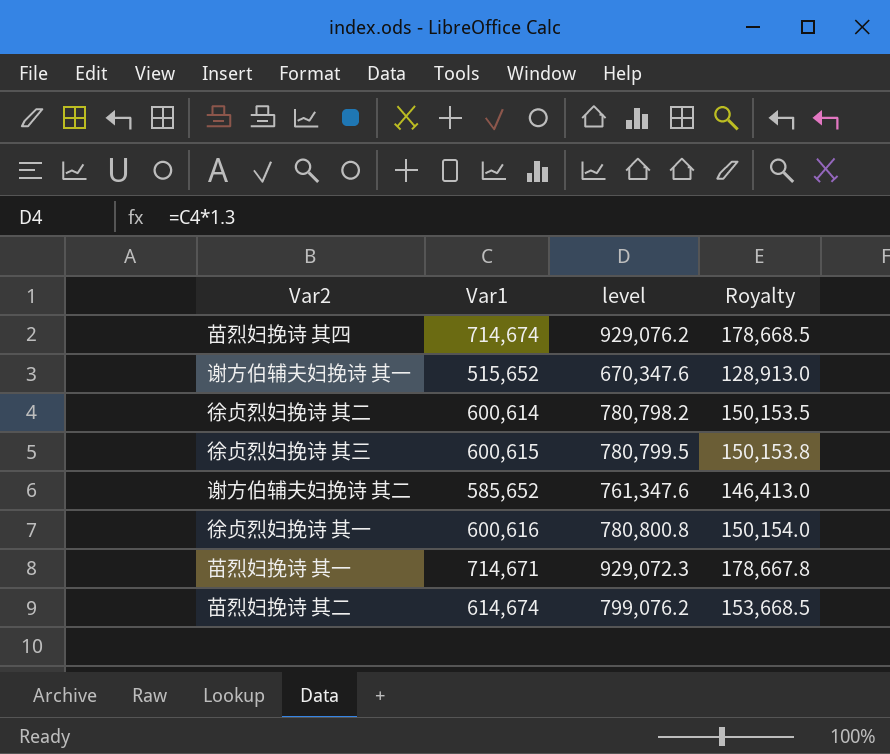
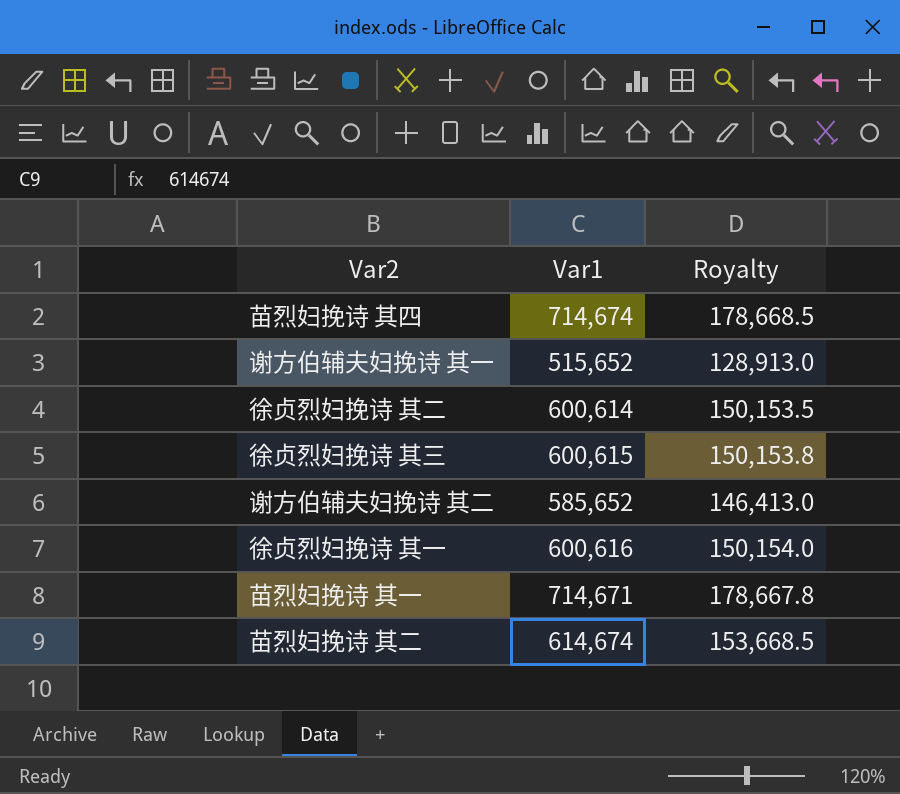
column level | formula: [Var1] * 1.3 -> none

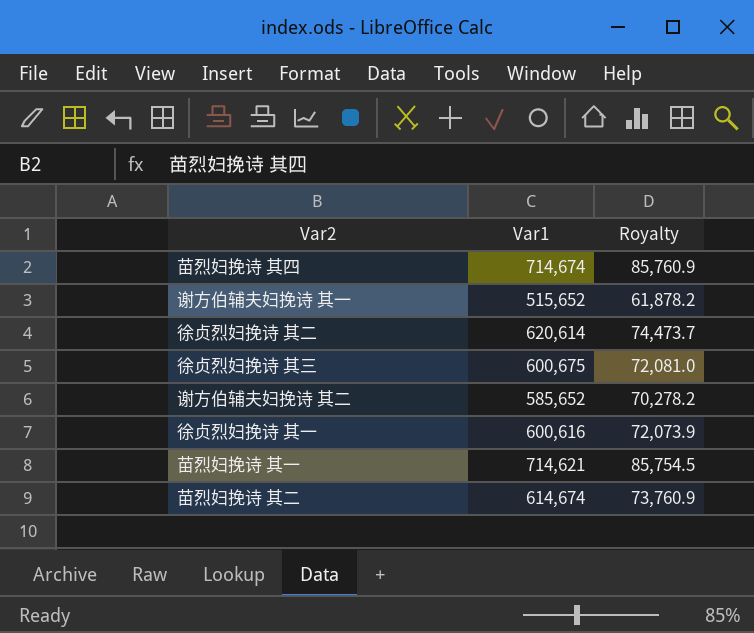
column Royalty | formula: [Var1] * 0.25 -> [Var1] * 0.12
徐贞烈妇挽诗 其二 | Var1: 600,614 -> 620,614
徐贞烈妇挽诗 其三 | Var1: 600,615 -> 600,675
苗烈妇挽诗 其一 | Var1: 714,671 -> 714,621

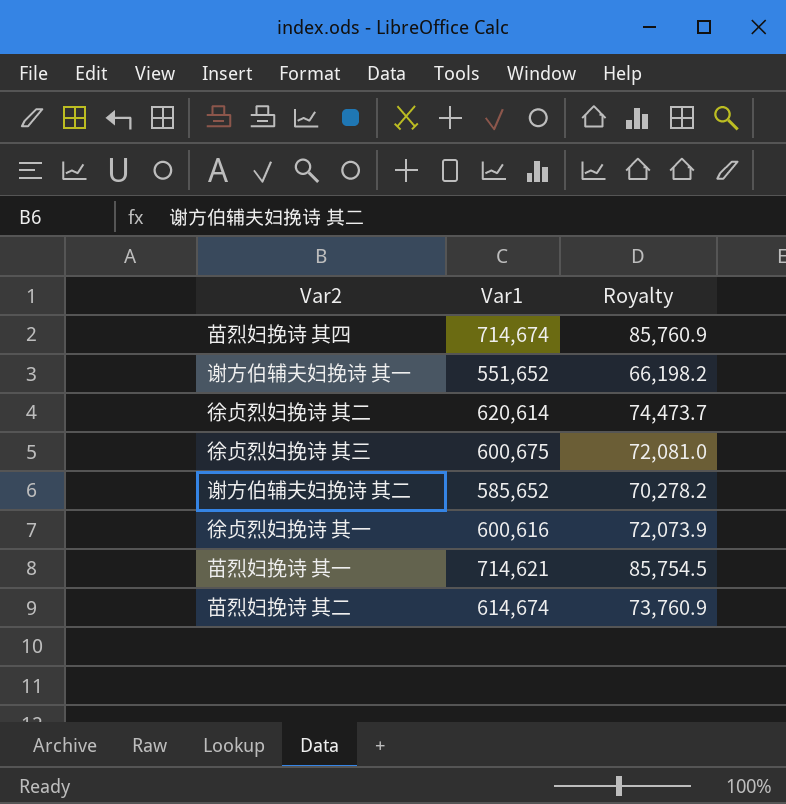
谢方伯辅夫妇挽诗 其一 | Var1: 515,652 -> 551,652
谢方伯辅夫妇挽诗 其一 | Royalty: 61,878.2 -> 66,198.2

